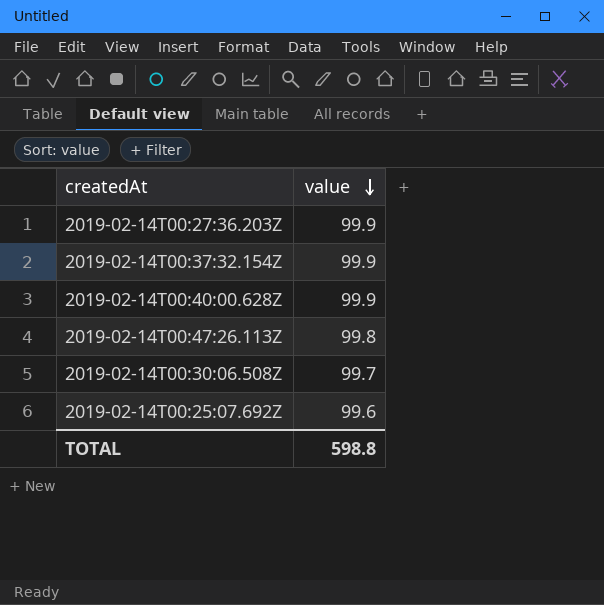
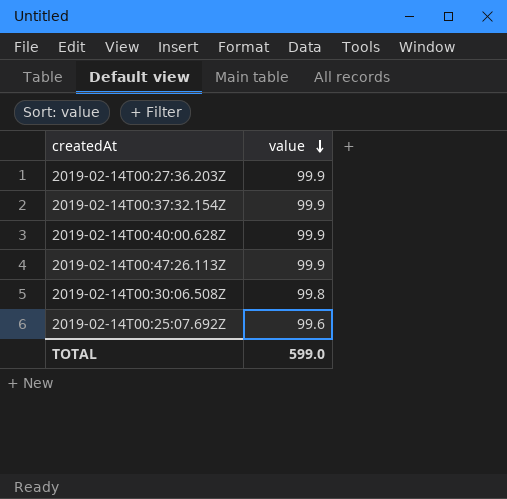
2019-02-14T00:47:26.113Z | value: 99.8 -> 99.9
2019-02-14T00:30:06.508Z | value: 99.7 -> 99.8
TOTAL | value: 598.8 -> 599.0

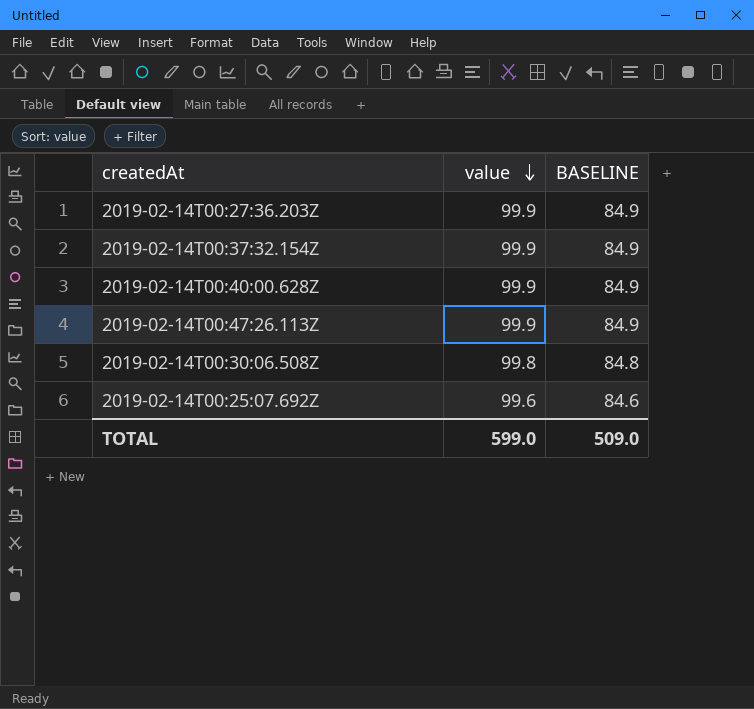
column BASELINE | formula: none -> [value] - 15

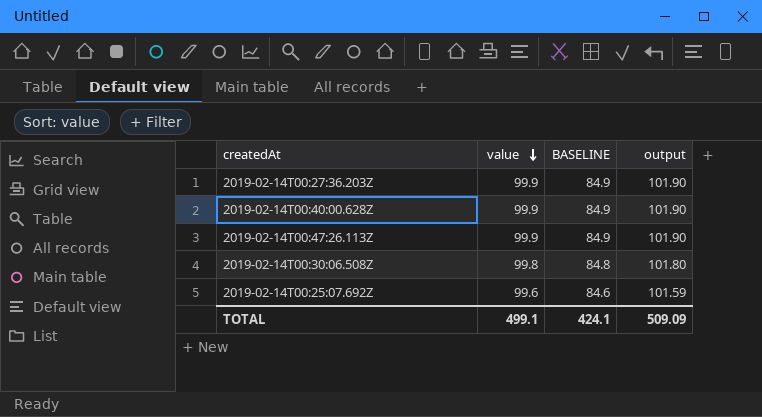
column output | formula: none -> [value] * 1.02
row 2019-02-14T00:37:32.154Z: 99.9 | 84.9 -> none
TOTAL | value: 599.0 -> 499.1
TOTAL | BASELINE: 509.0 -> 424.1

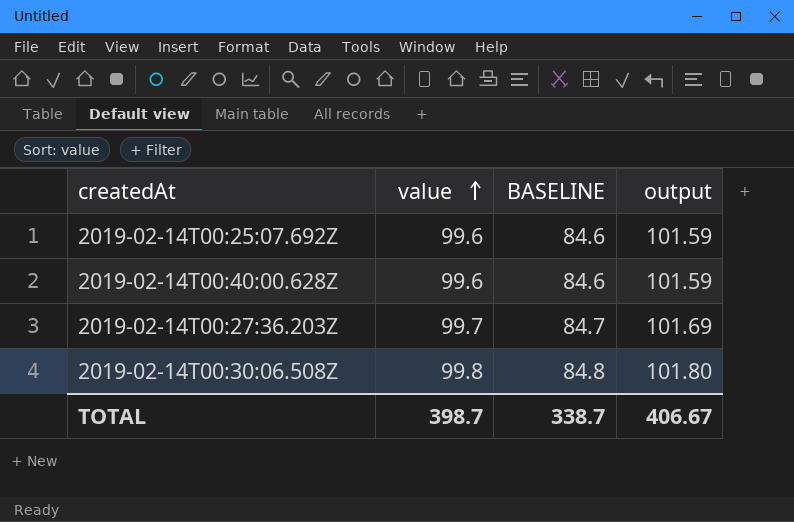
row order: value descending -> value ascending
row 2019-02-14T00:47:26.113Z: 99.9 | 84.9 | 101.90 -> none
2019-02-14T00:40:00.628Z | value: 99.9 -> 99.6
2019-02-14T00:40:00.628Z | BASELINE: 84.9 -> 84.6
2019-02-14T00:40:00.628Z | output: 101.90 -> 101.59
2019-02-14T00:27:36.203Z | value: 99.9 -> 99.7
2019-02-14T00:27:36.203Z | BASELINE: 84.9 -> 84.7
2019-02-14T00:27:36.203Z | output: 101.90 -> 101.69
TOTAL | value: 499.1 -> 398.7
TOTAL | BASELINE: 424.1 -> 338.7
TOTAL | output: 509.09 -> 406.67

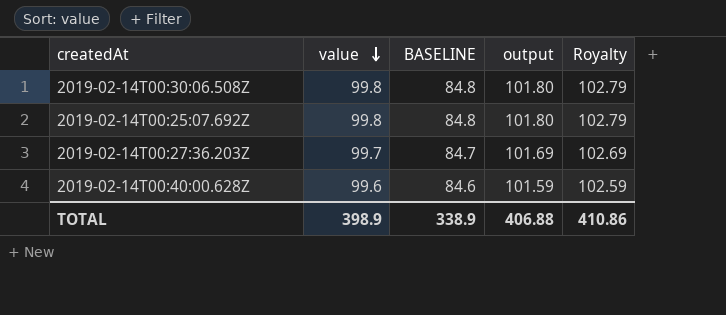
row order: value ascending -> value descending
column Royalty | formula: none -> [value] * 1.03
2019-02-14T00:25:07.692Z | value: 99.6 -> 99.8
2019-02-14T00:25:07.692Z | BASELINE: 84.6 -> 84.8
2019-02-14T00:25:07.692Z | output: 101.59 -> 101.80
TOTAL | value: 398.7 -> 398.9
TOTAL | BASELINE: 338.7 -> 338.9
TOTAL | output: 406.67 -> 406.88

